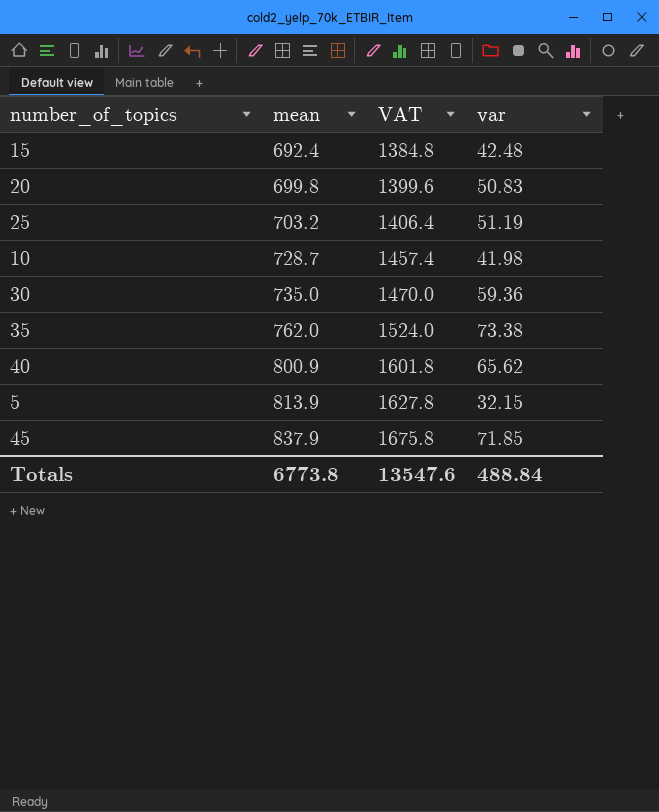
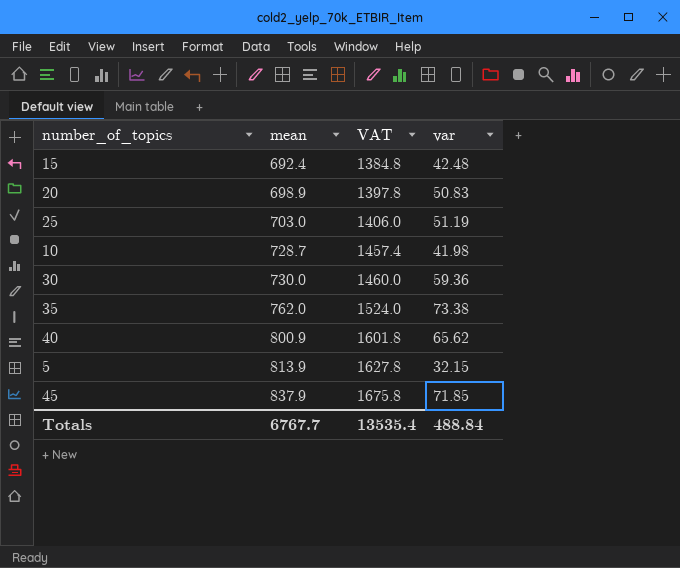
20 | mean: 699.8 -> 698.9
20 | VAT: 1399.6 -> 1397.8
25 | mean: 703.2 -> 703.0
25 | VAT: 1406.4 -> 1406.0
30 | mean: 735.0 -> 730.0
30 | VAT: 1470.0 -> 1460.0
Totals | mean: 6773.8 -> 6767.7
Totals | VAT: 13547.6 -> 13535.4

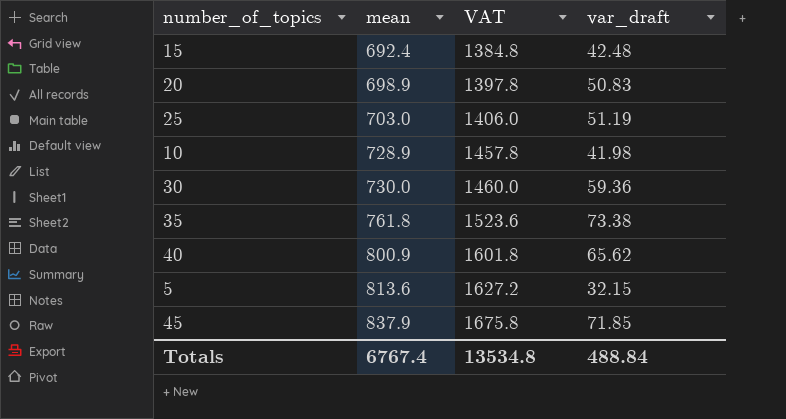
column name: var -> var_draft
10 | mean: 728.7 -> 728.9
10 | VAT: 1457.4 -> 1457.8
35 | mean: 762.0 -> 761.8
35 | VAT: 1524.0 -> 1523.6
5 | mean: 813.9 -> 813.6
5 | VAT: 1627.8 -> 1627.2
Totals | mean: 6767.7 -> 6767.4
Totals | VAT: 13535.4 -> 13534.8

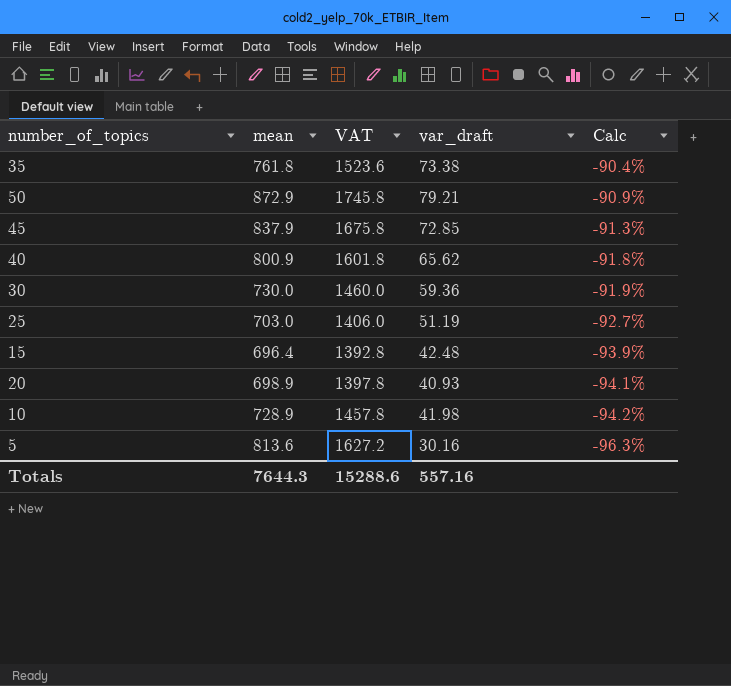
row order: mean ascending -> Calc descending
column Calc | formula: none -> ([var_draft] - [mean]) / [mean]
row 50: none -> 872.9 | 1745.8 | 79.21 | -90.9%
45 | var_draft: 71.85 -> 72.85
15 | mean: 692.4 -> 696.4
15 | VAT: 1384.8 -> 1392.8
20 | var_draft: 50.83 -> 40.93
5 | var_draft: 32.15 -> 30.16
Totals | mean: 6767.4 -> 7644.3
Totals | VAT: 13534.8 -> 15288.6
Totals | var_draft: 488.84 -> 557.16

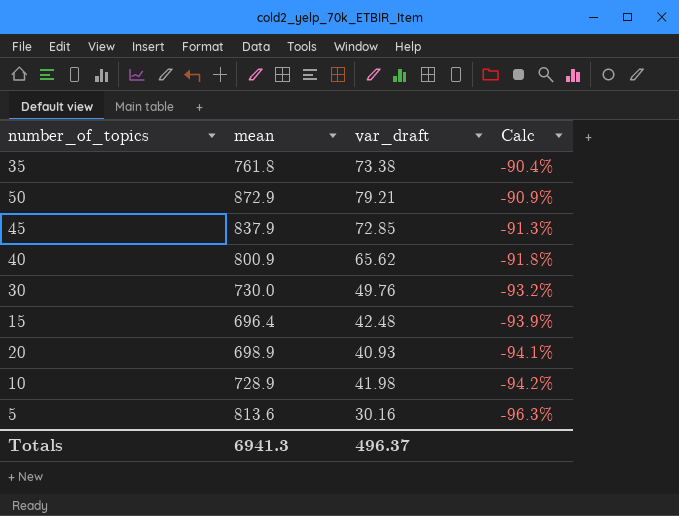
column VAT | formula: [mean] * 2 -> none
row 25: 703.0 | 1406.0 | 51.19 | -92.7% -> none
30 | var_draft: 59.36 -> 49.76
30 | Calc: -91.9% -> -93.2%
Totals | mean: 7644.3 -> 6941.3
Totals | var_draft: 557.16 -> 496.37

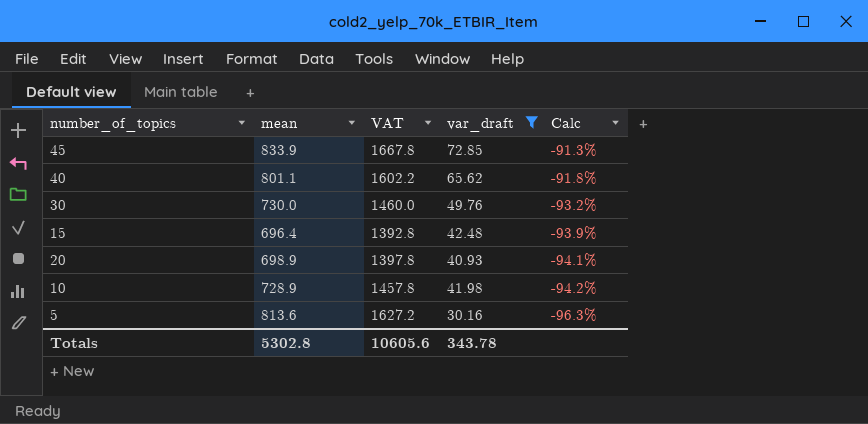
filter: none -> var_draft <= 72.85
column VAT | formula: none -> [mean] * 2
45 | mean: 837.9 -> 833.9
40 | mean: 800.9 -> 801.1
Totals | mean: 6941.3 -> 5302.8
Totals | var_draft: 496.37 -> 343.78

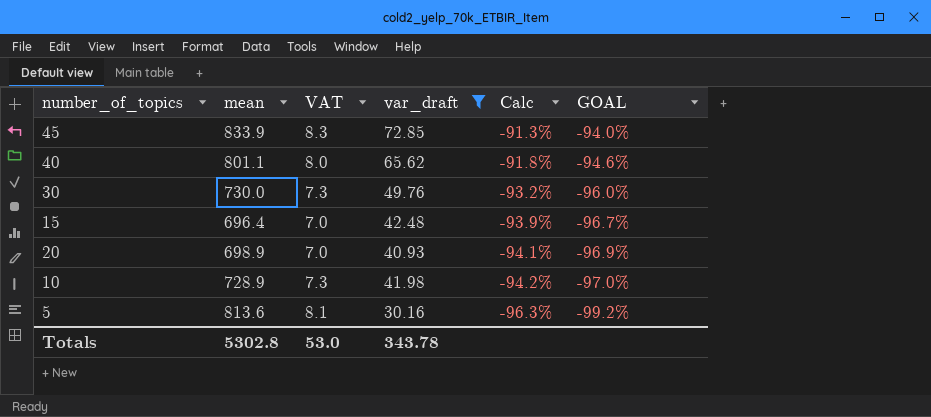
column VAT | formula: [mean] * 2 -> [mean] * 0.01
column GOAL | formula: none -> [Calc] * 1.03
Totals | VAT: 10605.6 -> 53.0

